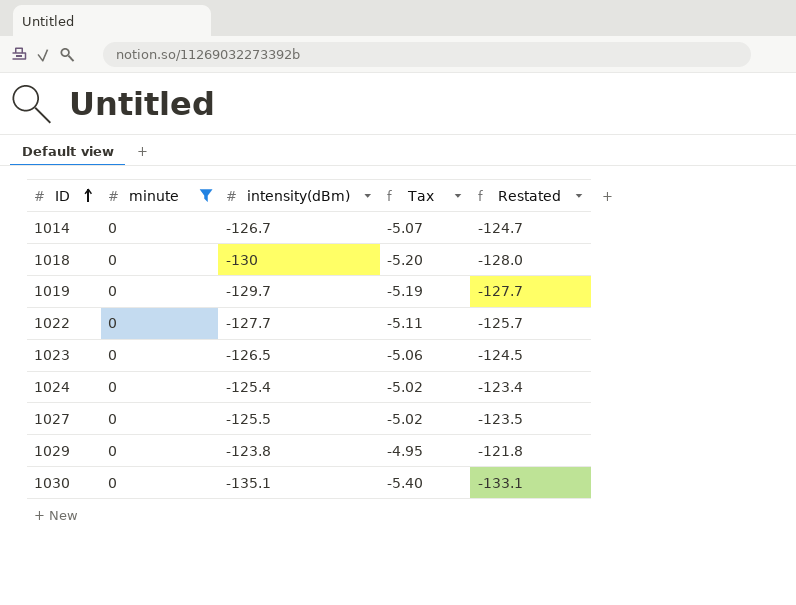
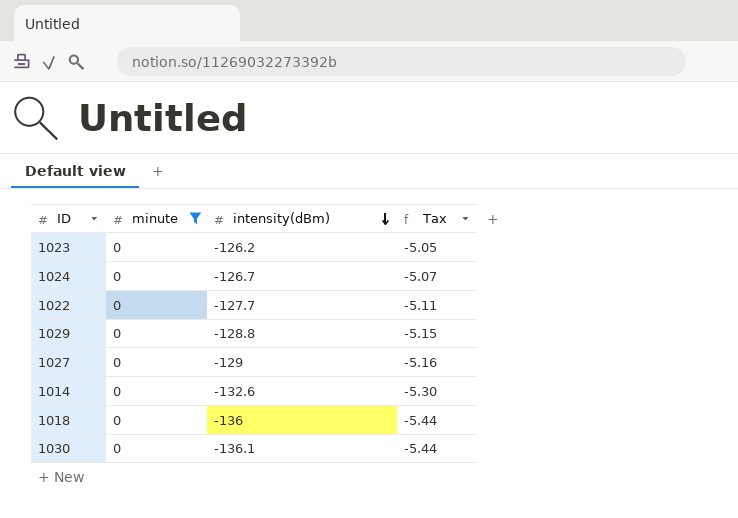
row order: ID ascending -> intensity(dBm) descending
column Restated | formula: [intensity(dBm)] + 2 -> none
row 1019: 0 | -129.7 | -5.19 | -127.7 -> none
1023 | intensity(dBm): -126.5 -> -126.2
1023 | Tax: -5.06 -> -5.05
1024 | intensity(dBm): -125.4 -> -126.7
1024 | Tax: -5.02 -> -5.07
1029 | intensity(dBm): -123.8 -> -128.8
1029 | Tax: -4.95 -> -5.15
1027 | intensity(dBm): -125.5 -> -129
1027 | Tax: -5.02 -> -5.16
1014 | intensity(dBm): -126.7 -> -132.6
1014 | Tax: -5.07 -> -5.30
1018 | intensity(dBm): -130 -> -136
1018 | Tax: -5.20 -> -5.44
1030 | intensity(dBm): -135.1 -> -136.1
1030 | Tax: -5.40 -> -5.44

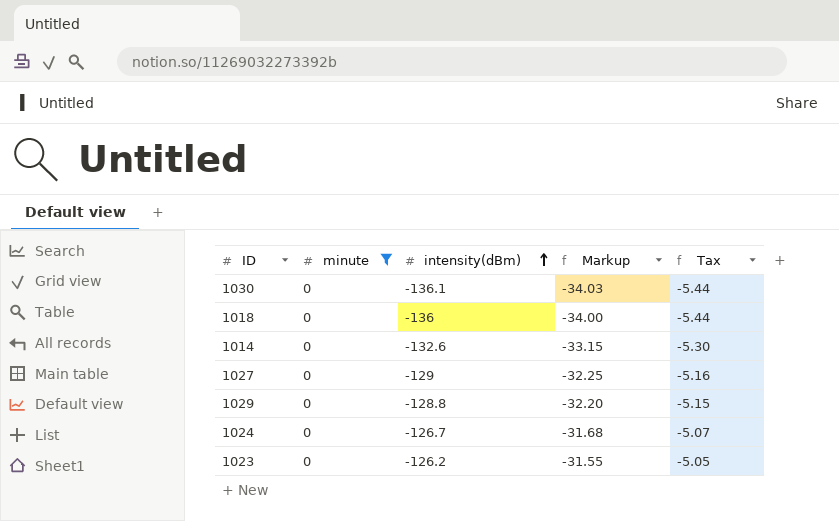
row order: intensity(dBm) descending -> intensity(dBm) ascending
column Markup | formula: none -> [intensity(dBm)] * 0.25
row 1022: 0 | -127.7 | -5.11 -> none

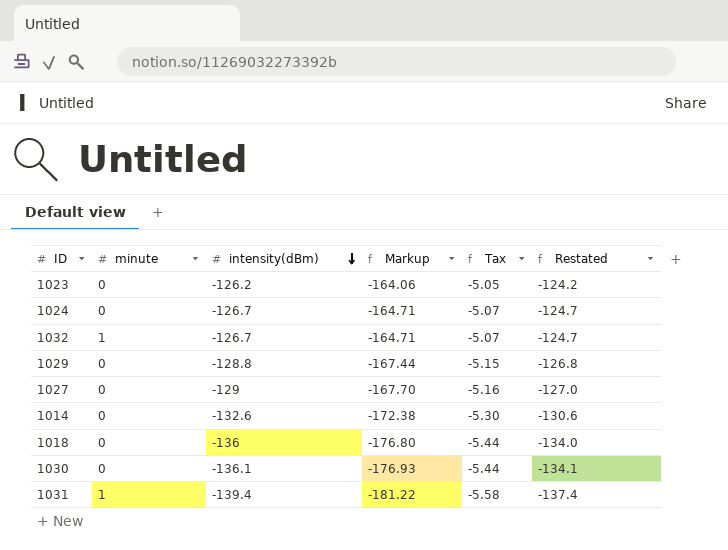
filter: minute = 0 -> none
row order: intensity(dBm) ascending -> intensity(dBm) descending
column Markup | formula: [intensity(dBm)] * 0.25 -> [intensity(dBm)] * 1.3
column Restated | formula: none -> [intensity(dBm)] + 2

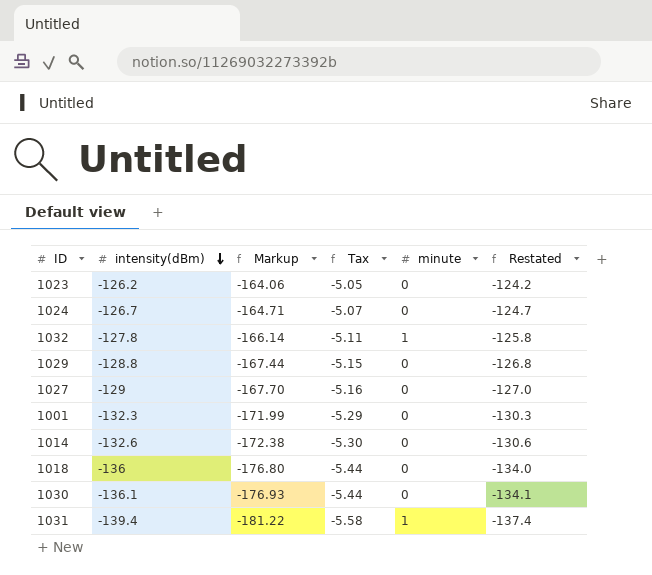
column minute | position: 2 -> 5
1032 | intensity(dBm): -126.7 -> -127.8
1032 | Markup: -164.71 -> -166.14
1032 | Tax: -5.07 -> -5.11
1032 | Restated: -124.7 -> -125.8
row 1001: none -> -132.3 | -171.99 | -5.29 | 0 | -130.3

